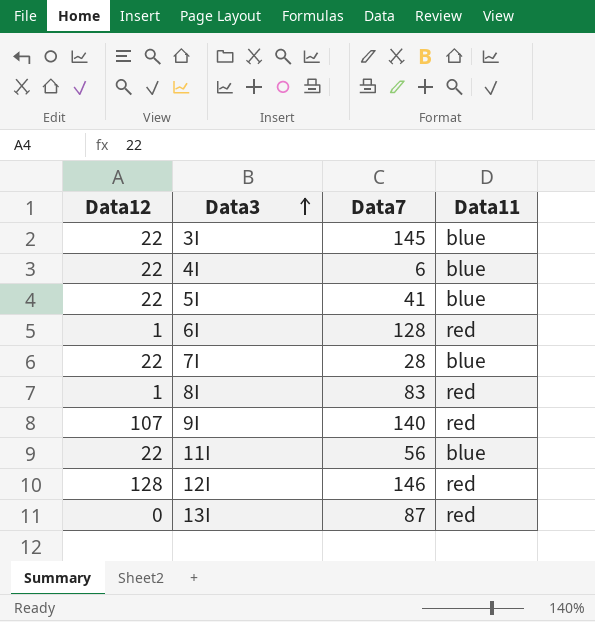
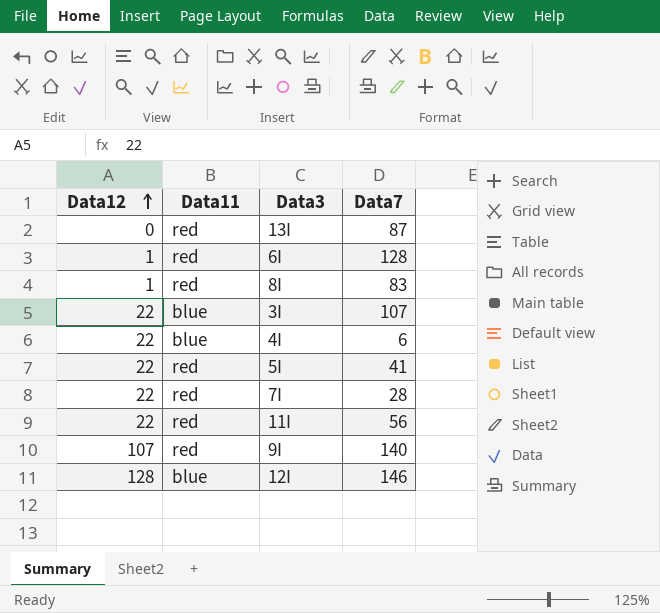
row order: Data3 ascending -> Data12 ascending
column Data11 | position: 4 -> 2
3I | Data7: 145 -> 107
5I | Data11: blue -> red
7I | Data11: blue -> red
11I | Data11: blue -> red
12I | Data11: red -> blue

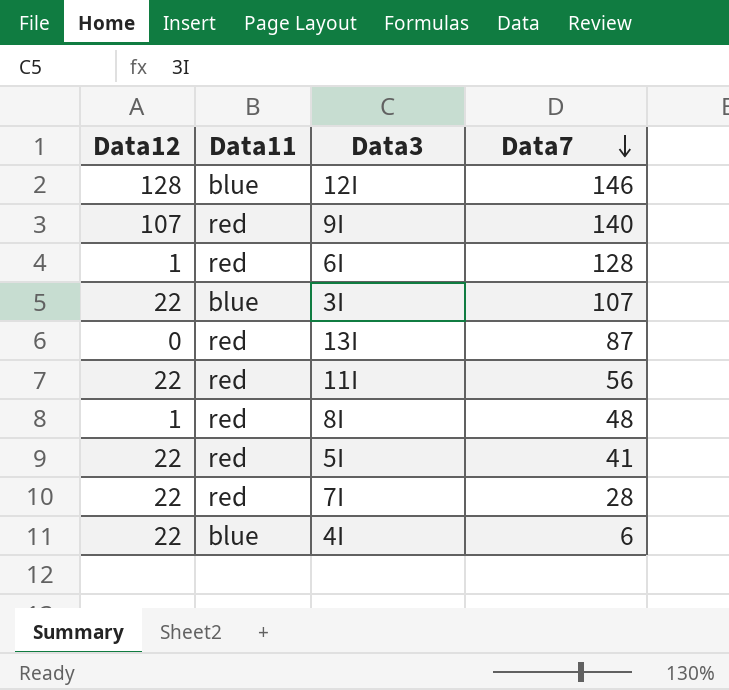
row order: Data12 ascending -> Data7 descending
8I | Data7: 83 -> 48

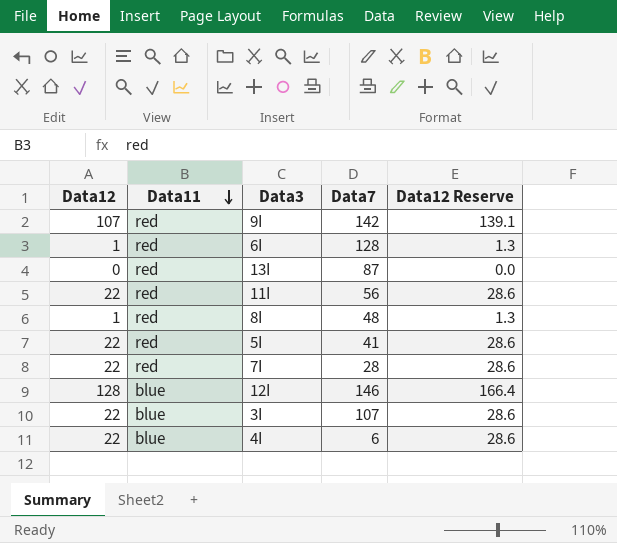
row order: Data7 descending -> Data11 descending
column Data12 Reserve | formula: none -> [Data12] * 1.3
9I | Data7: 140 -> 142

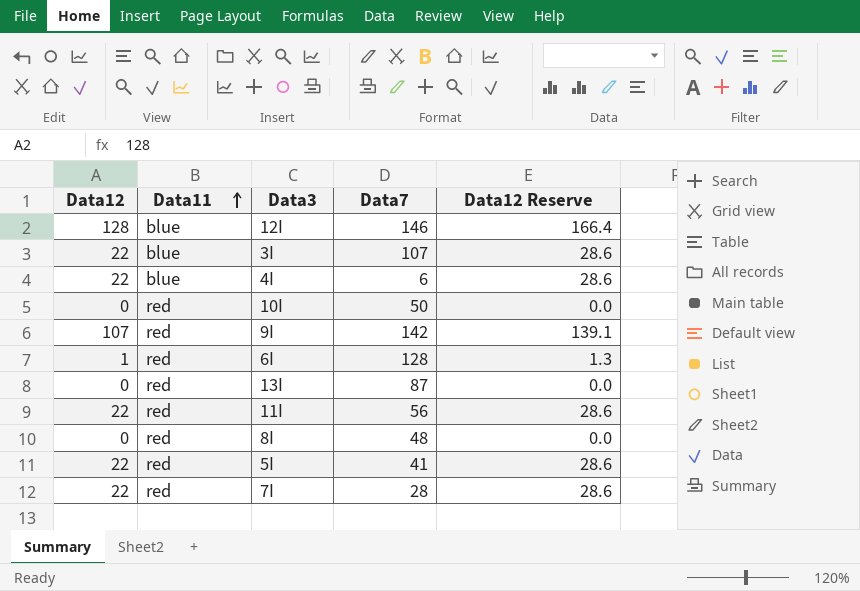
row order: Data11 descending -> Data11 ascending
row 10I: none -> 0 | red | 50 | 0.0
8I | Data12: 1 -> 0
8I | Data12 Reserve: 1.3 -> 0.0

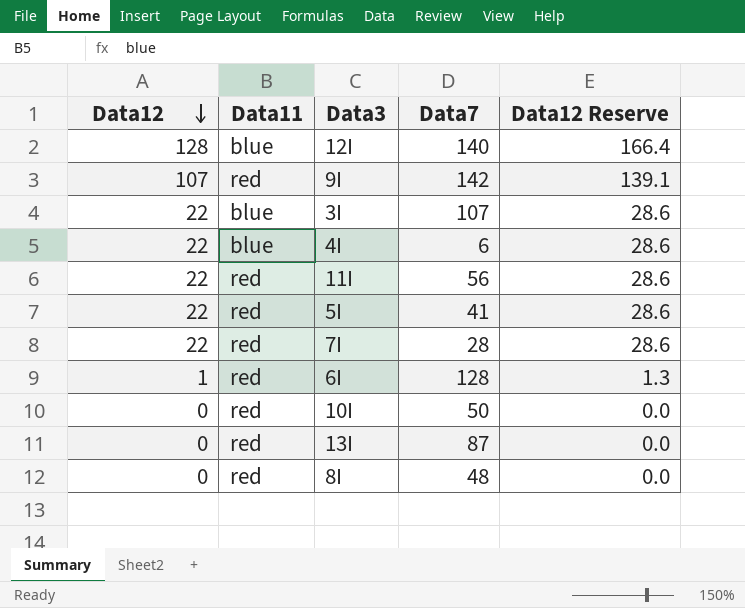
row order: Data11 ascending -> Data12 descending
12I | Data7: 146 -> 140

